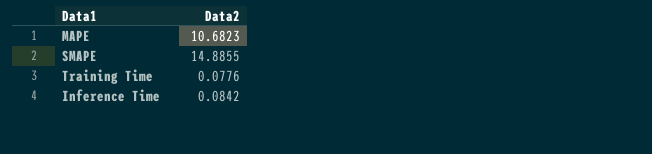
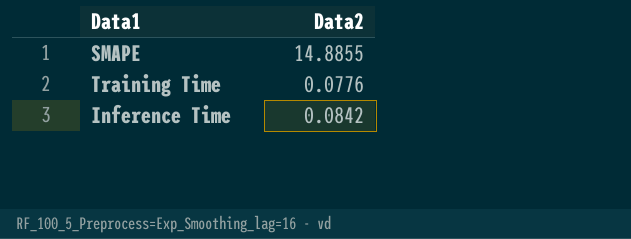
row MAPE: 10.6823 -> none

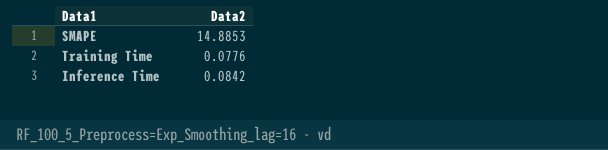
SMAPE | Data2: 14.8855 -> 14.8853

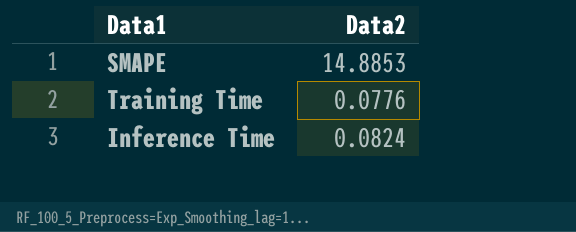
Inference Time | Data2: 0.0842 -> 0.0824

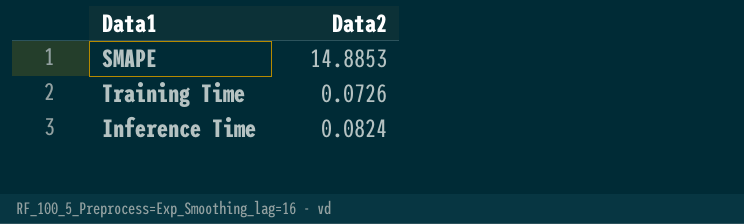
Training Time | Data2: 0.0776 -> 0.0726

